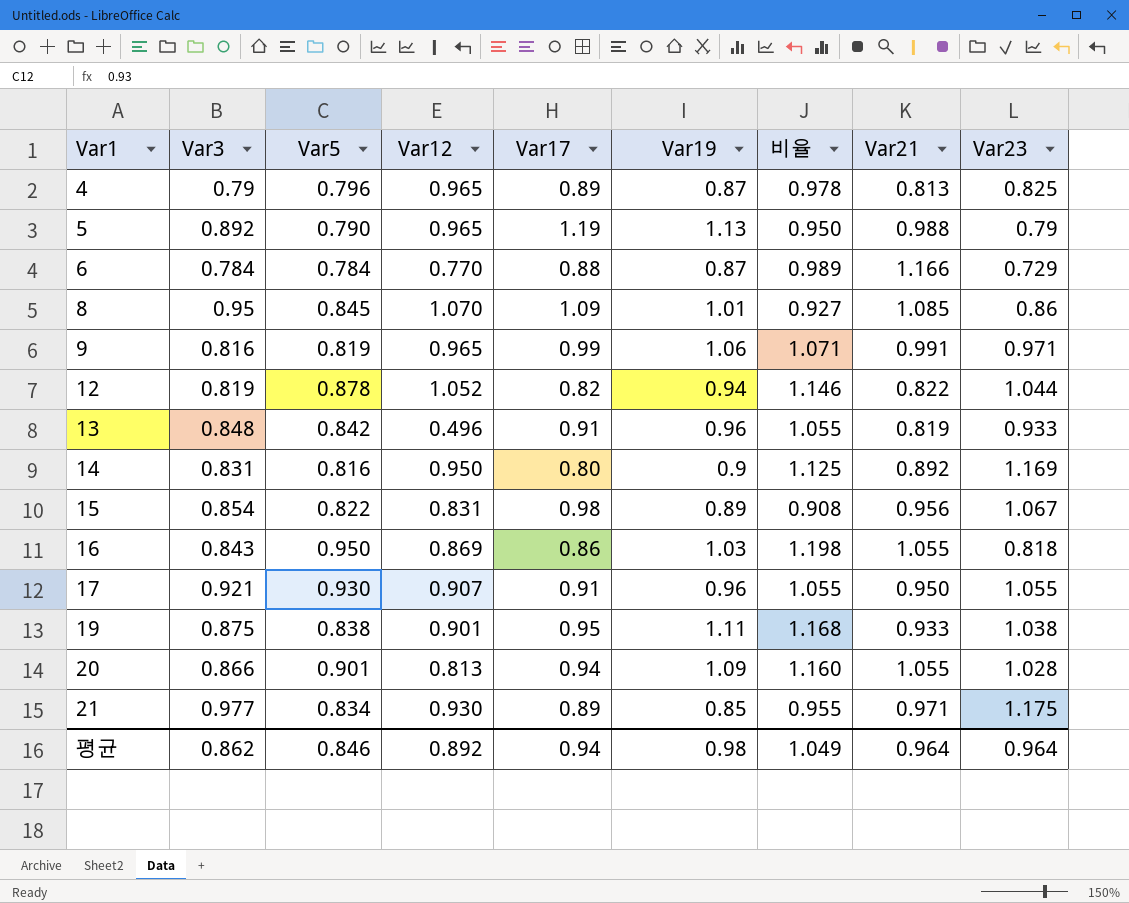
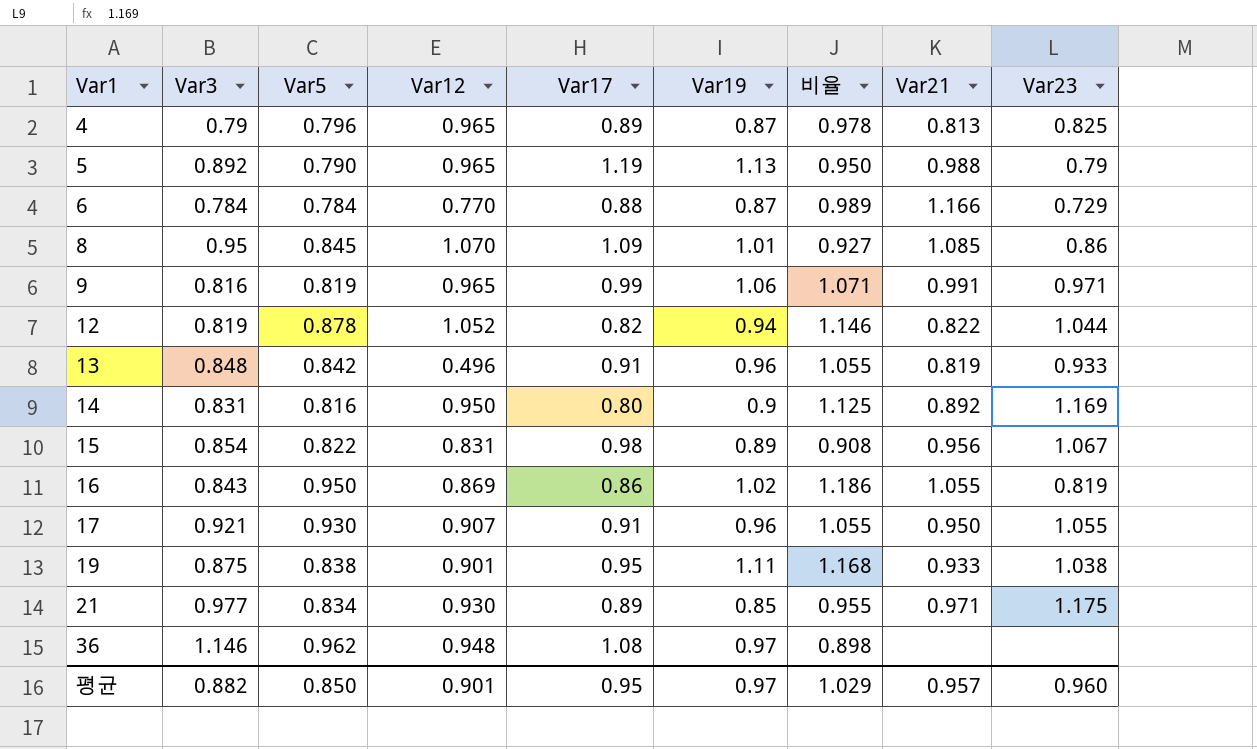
row 20: 0.866 | 0.901 | 0.813 | 0.94 | 1.09 | 1.160 | 1.055 | 1.028 -> none
16 | Var19: 1.03 -> 1.02
16 | 비율: 1.198 -> 1.186
16 | Var23: 0.818 -> 0.819
row 36: none -> 1.146 | 0.962 | 0.948 | 1.08 | 0.97 | 0.898 | none | none
평균 | Var3: 0.862 -> 0.882
평균 | Var5: 0.846 -> 0.850
평균 | Var12: 0.892 -> 0.901
평균 | Var17: 0.94 -> 0.95
평균 | Var19: 0.98 -> 0.97
평균 | 비율: 1.049 -> 1.029
평균 | Var21: 0.964 -> 0.957
평균 | Var23: 0.964 -> 0.960

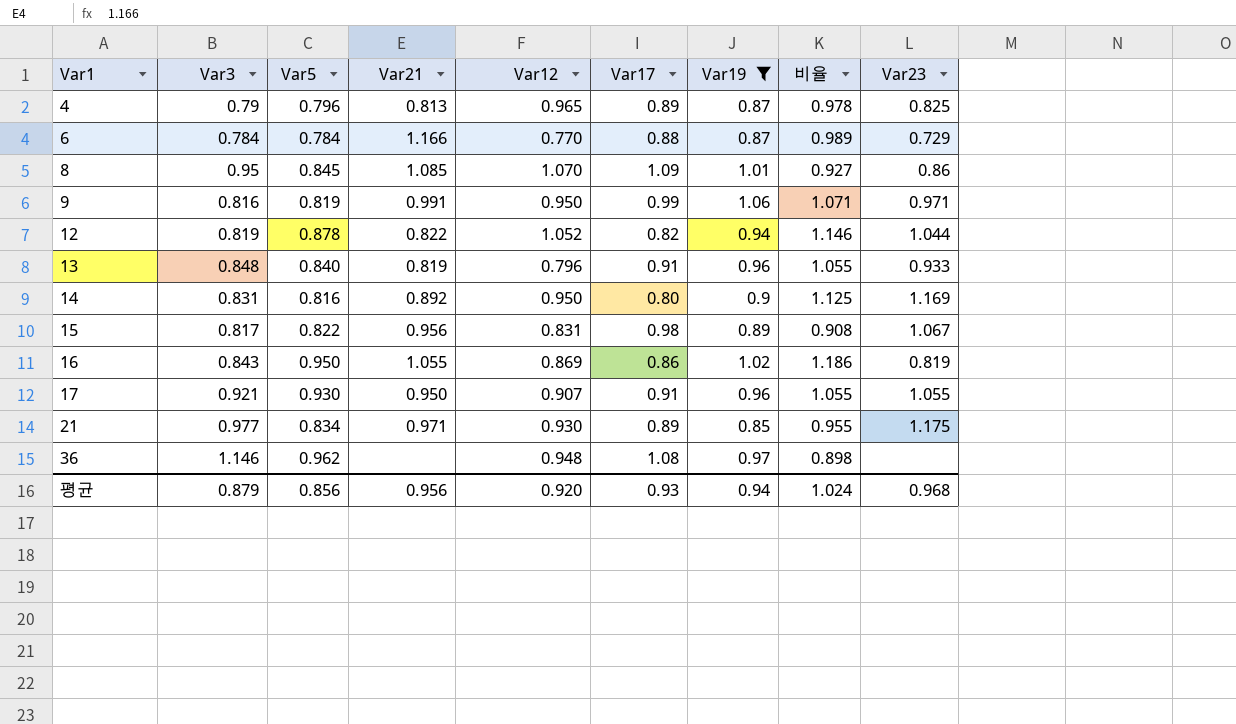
filter: none -> Var19 <= 1.06
column Var21 | position: 8 -> 4
9 | Var12: 0.965 -> 0.950
13 | Var5: 0.842 -> 0.840
13 | Var12: 0.496 -> 0.796
15 | Var3: 0.854 -> 0.817
평균 | Var3: 0.882 -> 0.879
평균 | Var5: 0.850 -> 0.856
평균 | Var21: 0.957 -> 0.956
평균 | Var12: 0.901 -> 0.920
평균 | Var17: 0.95 -> 0.93
평균 | Var19: 0.97 -> 0.94
평균 | 비율: 1.029 -> 1.024
평균 | Var23: 0.960 -> 0.968

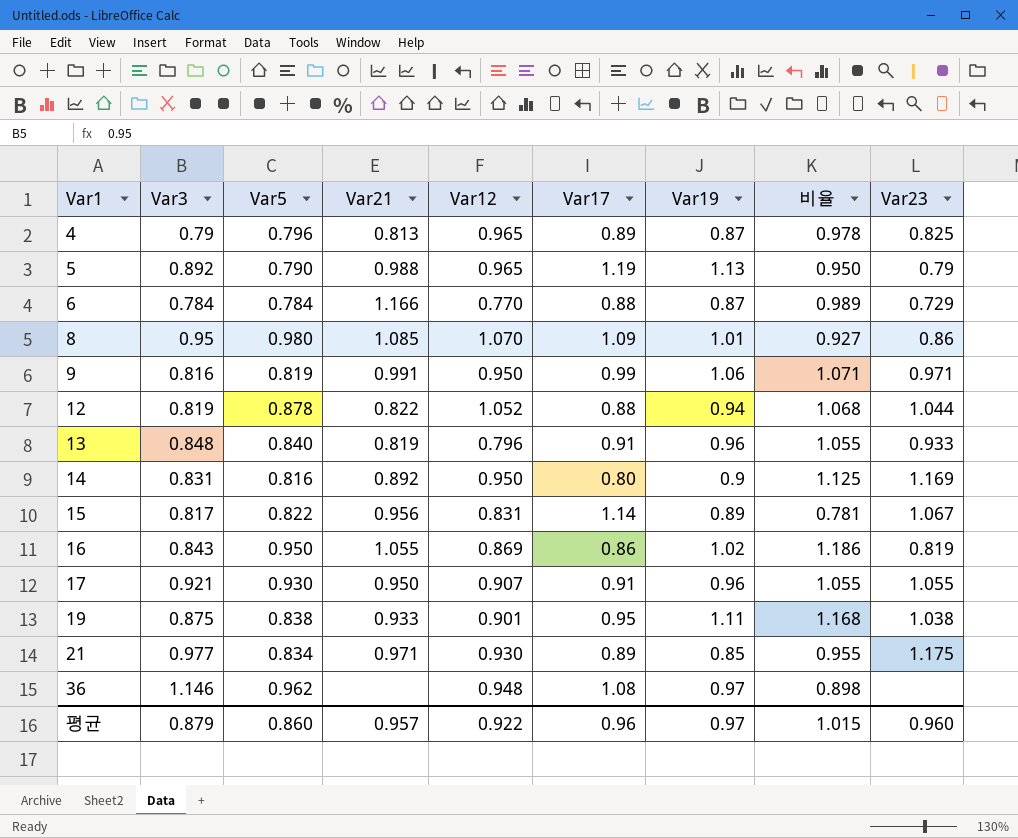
filter: Var19 <= 1.06 -> none
8 | Var5: 0.845 -> 0.980
12 | Var17: 0.82 -> 0.88
12 | 비율: 1.146 -> 1.068
15 | Var17: 0.98 -> 1.14
15 | 비율: 0.908 -> 0.781
평균 | Var5: 0.856 -> 0.860
평균 | Var21: 0.956 -> 0.957
평균 | Var12: 0.920 -> 0.922
평균 | Var17: 0.93 -> 0.96
평균 | Var19: 0.94 -> 0.97
평균 | 비율: 1.024 -> 1.015
평균 | Var23: 0.968 -> 0.960

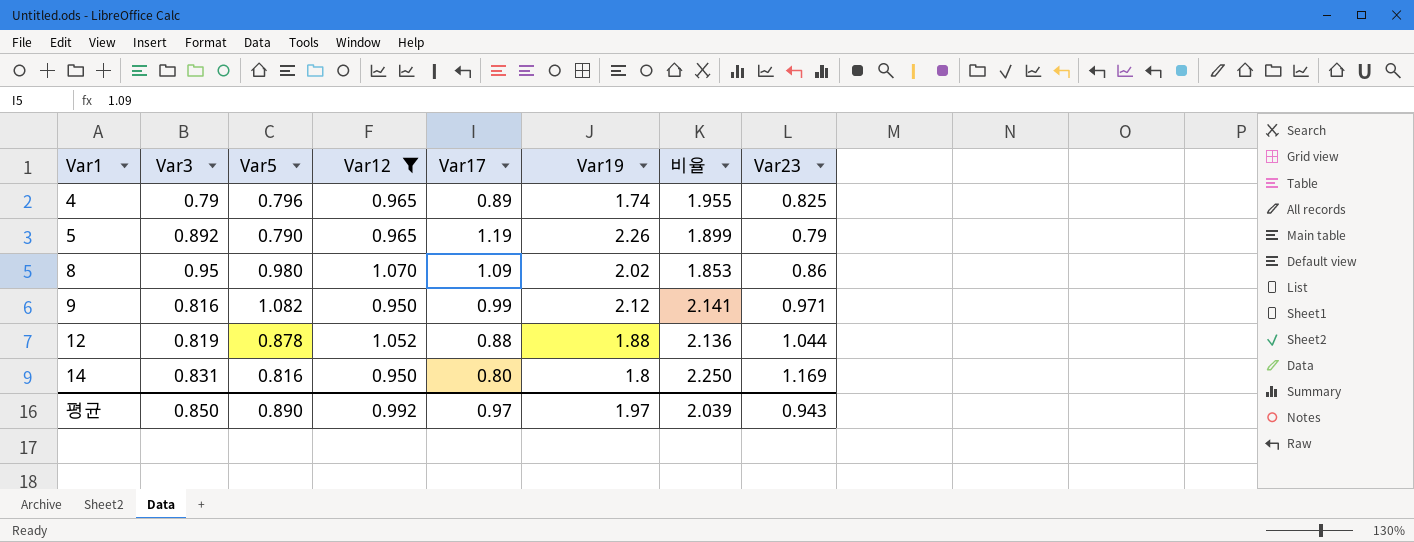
filter: none -> Var12 >= 0.950
column Var21 | position: 4 -> none
4 | Var19: 0.87 -> 1.74
4 | 비율: 0.978 -> 1.955
5 | Var19: 1.13 -> 2.26
5 | 비율: 0.950 -> 1.899
8 | Var19: 1.01 -> 2.02
8 | 비율: 0.927 -> 1.853
9 | Var5: 0.819 -> 1.082
9 | Var19: 1.06 -> 2.12
9 | 비율: 1.071 -> 2.141
12 | Var19: 0.94 -> 1.88
12 | 비율: 1.068 -> 2.136
14 | Var19: 0.9 -> 1.8
14 | 비율: 1.125 -> 2.250
평균 | Var3: 0.879 -> 0.850
평균 | Var5: 0.860 -> 0.890
평균 | Var12: 0.922 -> 0.992
평균 | Var17: 0.96 -> 0.97
평균 | Var19: 0.97 -> 1.97
평균 | 비율: 1.015 -> 2.039
평균 | Var23: 0.960 -> 0.943

